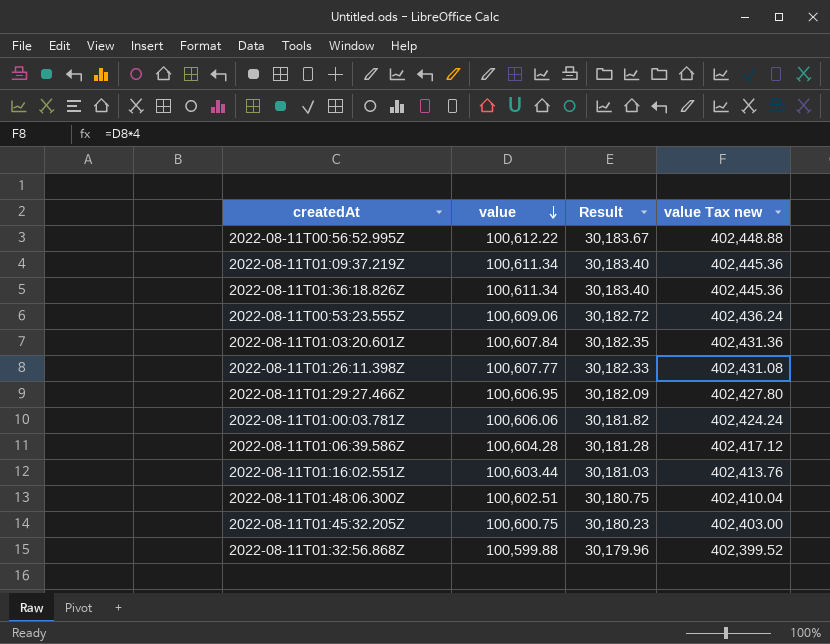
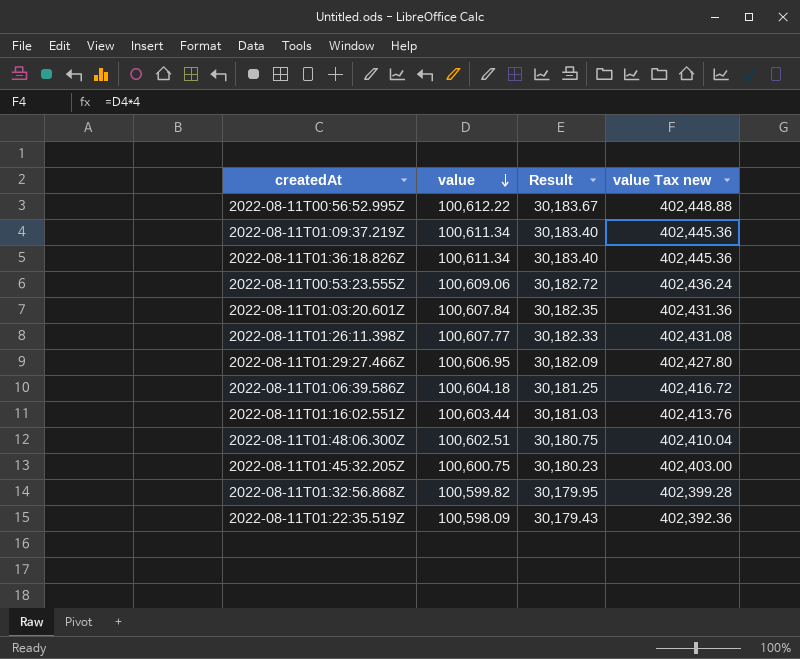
row 2022-08-11T01:00:03.781Z: 100,606.06 | 30,181.82 | 402,424.24 -> none
2022-08-11T01:06:39.586Z | value: 100,604.28 -> 100,604.18
2022-08-11T01:06:39.586Z | Result: 30,181.28 -> 30,181.25
2022-08-11T01:06:39.586Z | value Tax new: 402,417.12 -> 402,416.72
2022-08-11T01:32:56.868Z | value: 100,599.88 -> 100,599.82
2022-08-11T01:32:56.868Z | Result: 30,179.96 -> 30,179.95
2022-08-11T01:32:56.868Z | value Tax new: 402,399.52 -> 402,399.28
row 2022-08-11T01:22:35.519Z: none -> 100,598.09 | 30,179.43 | 402,392.36

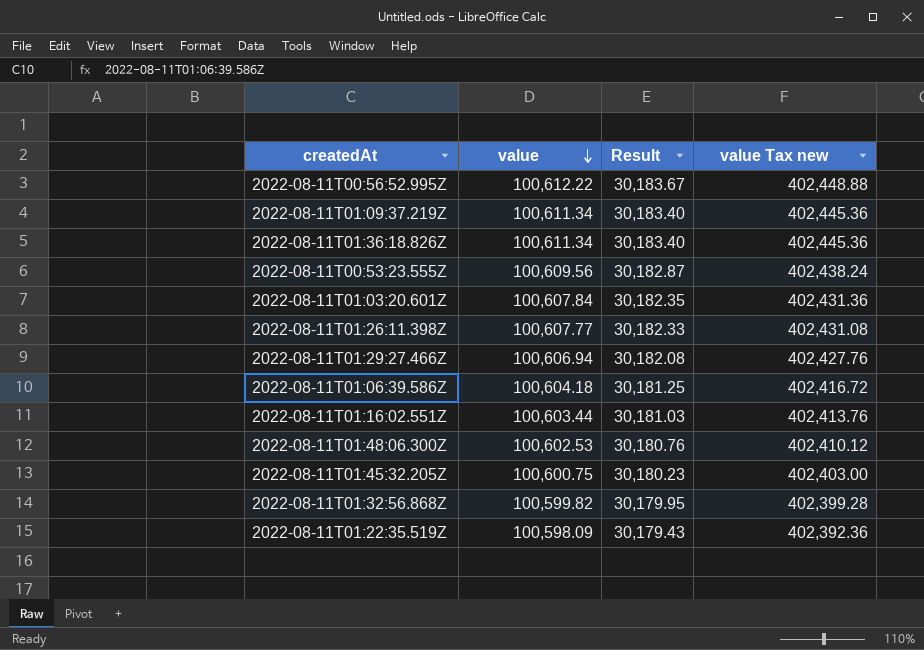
2022-08-11T00:53:23.555Z | value: 100,609.06 -> 100,609.56
2022-08-11T00:53:23.555Z | Result: 30,182.72 -> 30,182.87
2022-08-11T00:53:23.555Z | value Tax new: 402,436.24 -> 402,438.24
2022-08-11T01:29:27.466Z | value: 100,606.95 -> 100,606.94
2022-08-11T01:29:27.466Z | Result: 30,182.09 -> 30,182.08
2022-08-11T01:29:27.466Z | value Tax new: 402,427.80 -> 402,427.76
2022-08-11T01:48:06.300Z | value: 100,602.51 -> 100,602.53
2022-08-11T01:48:06.300Z | Result: 30,180.75 -> 30,180.76
2022-08-11T01:48:06.300Z | value Tax new: 402,410.04 -> 402,410.12

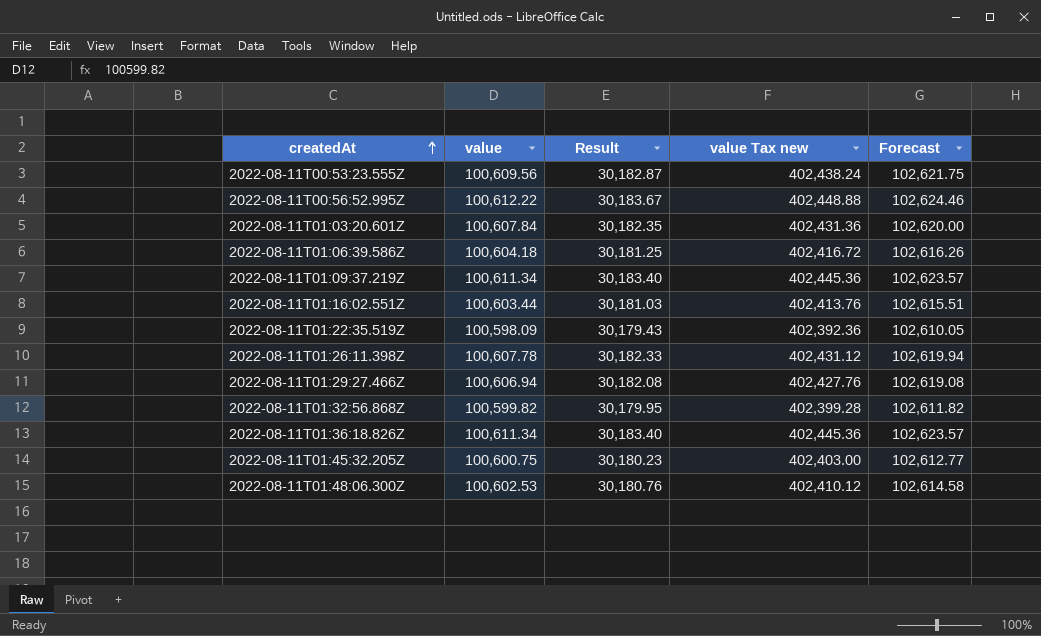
row order: value descending -> createdAt ascending
column Forecast | formula: none -> [value] * 1.02
2022-08-11T01:26:11.398Z | value: 100,607.77 -> 100,607.78
2022-08-11T01:26:11.398Z | value Tax new: 402,431.08 -> 402,431.12

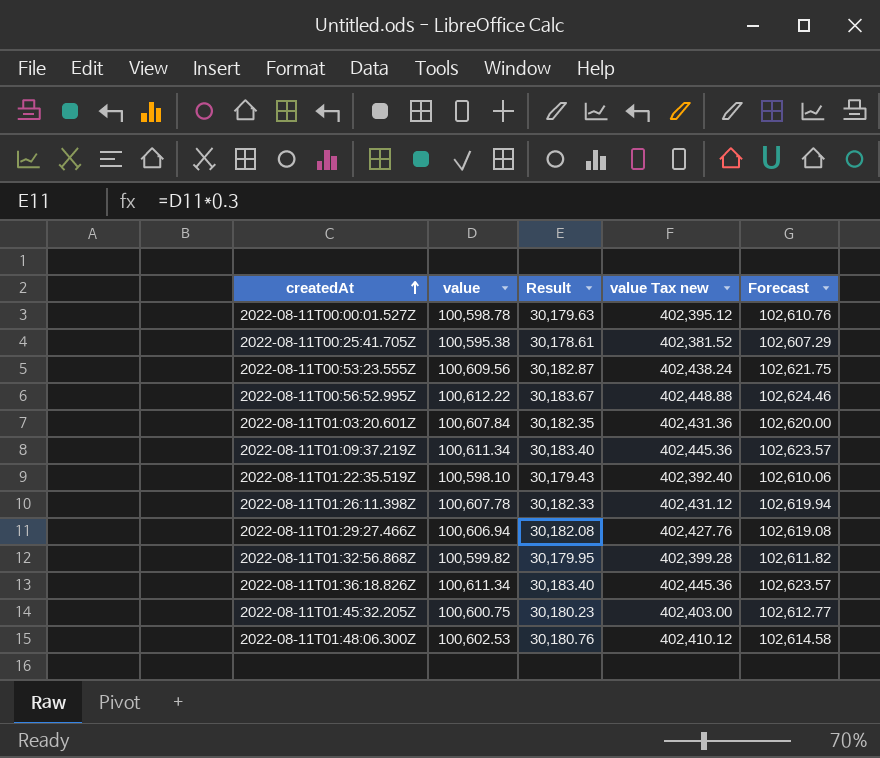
row 2022-08-11T01:06:39.586Z: 100,604.18 | 30,181.25 | 402,416.72 | 102,616.26 -> none
row 2022-08-11T01:16:02.551Z: 100,603.44 | 30,181.03 | 402,413.76 | 102,615.51 -> none
row 2022-08-11T00:00:01.527Z: none -> 100,598.78 | 30,179.63 | 402,395.12 | 102,610.76
row 2022-08-11T00:25:41.705Z: none -> 100,595.38 | 30,178.61 | 402,381.52 | 102,607.29
2022-08-11T01:22:35.519Z | value: 100,598.09 -> 100,598.10
2022-08-11T01:22:35.519Z | value Tax new: 402,392.36 -> 402,392.40
2022-08-11T01:22:35.519Z | Forecast: 102,610.05 -> 102,610.06

